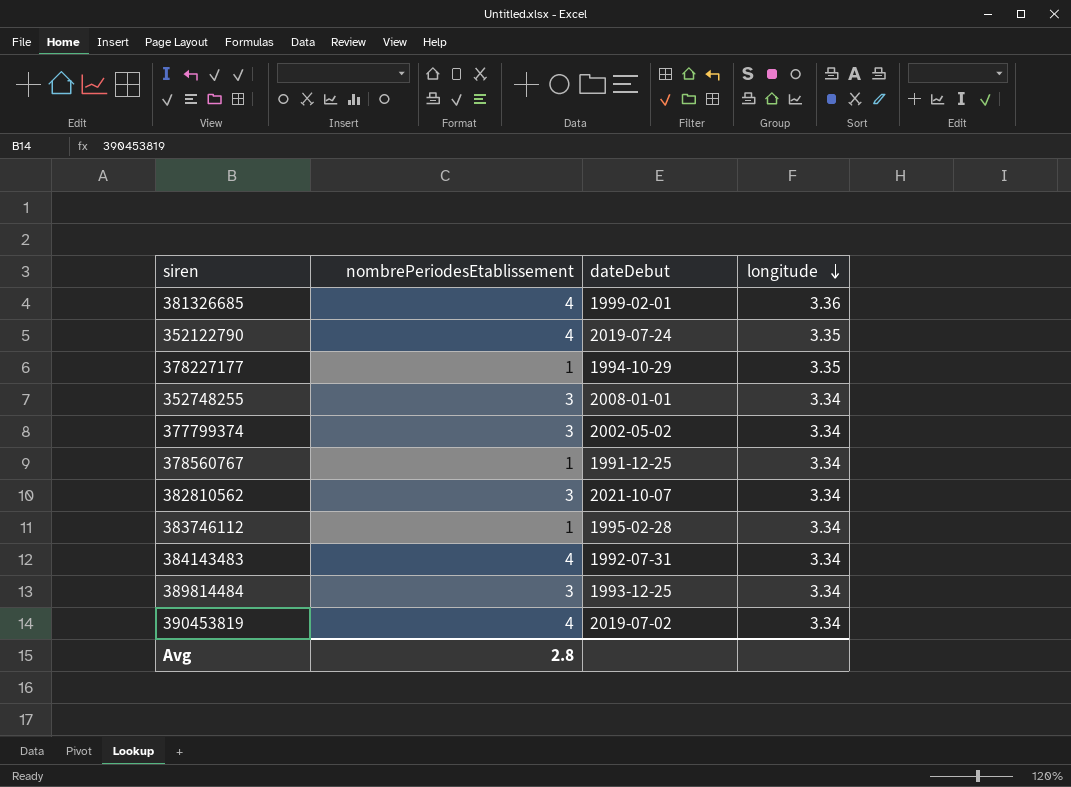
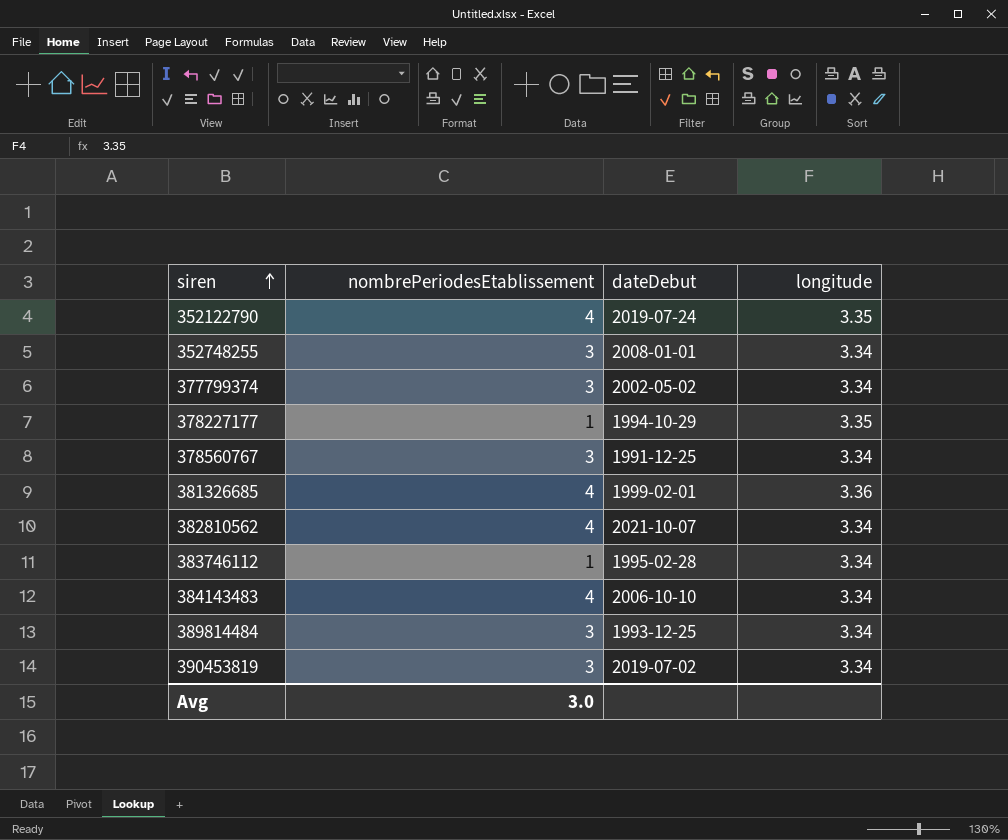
row order: longitude descending -> siren ascending
378560767 | nombrePeriodesEtablissement: 1 -> 3
382810562 | nombrePeriodesEtablissement: 3 -> 4
384143483 | dateDebut: 1992-07-31 -> 2006-10-10
390453819 | nombrePeriodesEtablissement: 4 -> 3
Avg | nombrePeriodesEtablissement: 2.8 -> 3.0

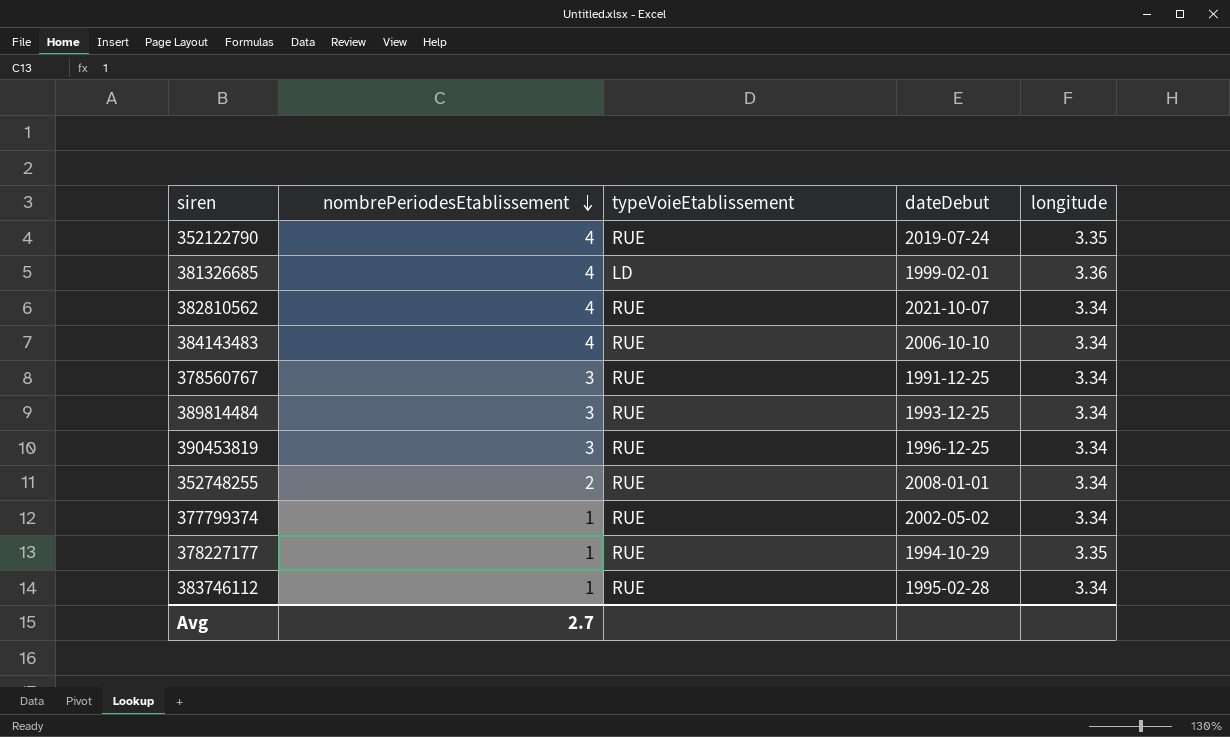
row order: siren ascending -> nombrePeriodesEtablissement descending
column typeVoieEtablissement | position: none -> 3
390453819 | dateDebut: 2019-07-02 -> 1996-12-25
352748255 | nombrePeriodesEtablissement: 3 -> 2
377799374 | nombrePeriodesEtablissement: 3 -> 1
Avg | nombrePeriodesEtablissement: 3.0 -> 2.7

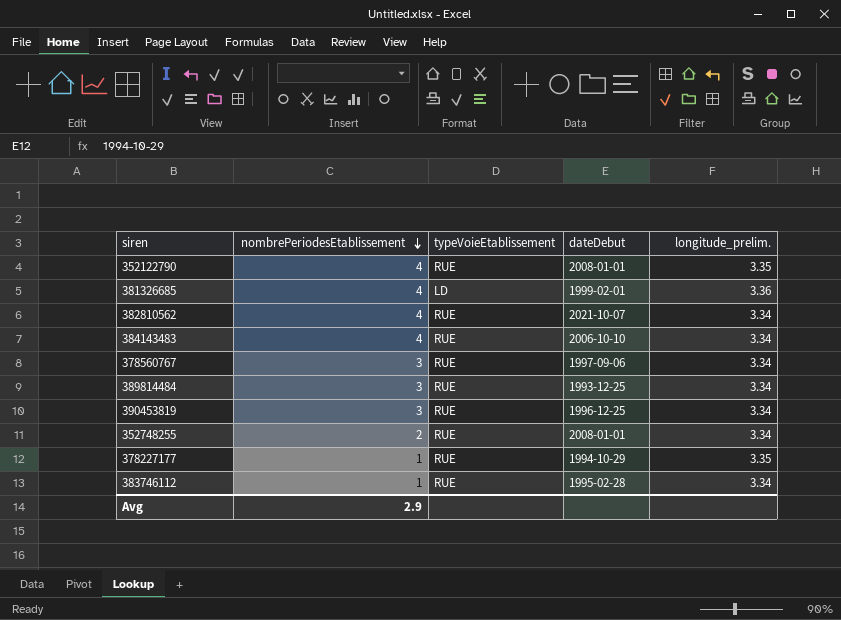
column name: longitude -> longitude_prelim.
row 377799374: 1 | RUE | 2002-05-02 | 3.34 -> none
352122790 | dateDebut: 2019-07-24 -> 2008-01-01
378560767 | dateDebut: 1991-12-25 -> 1997-09-06
Avg | nombrePeriodesEtablissement: 2.7 -> 2.9

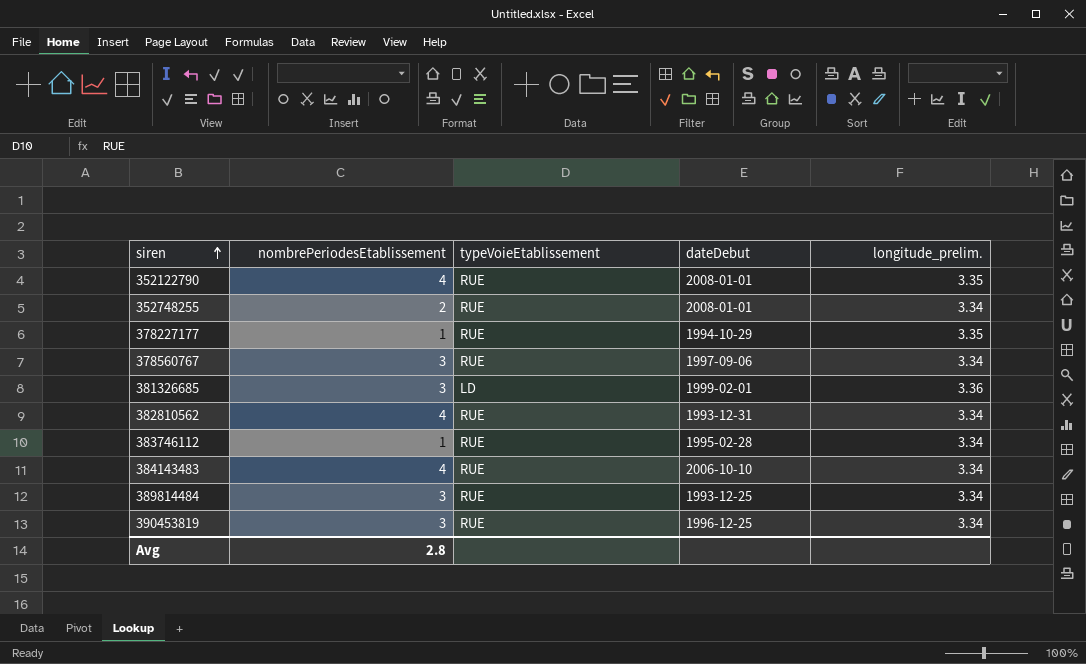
row order: nombrePeriodesEtablissement descending -> siren ascending
381326685 | nombrePeriodesEtablissement: 4 -> 3
382810562 | dateDebut: 2021-10-07 -> 1993-12-31
Avg | nombrePeriodesEtablissement: 2.9 -> 2.8

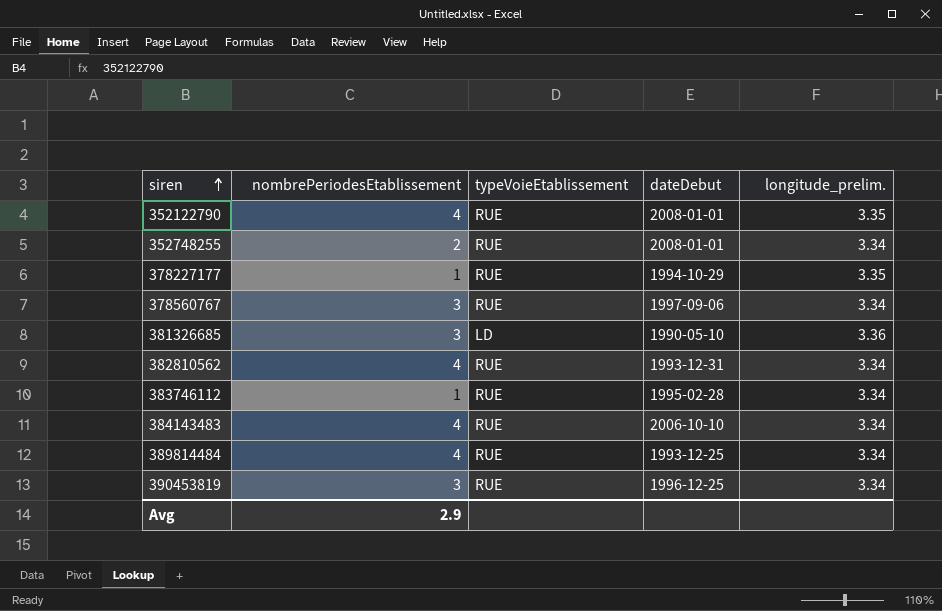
381326685 | dateDebut: 1999-02-01 -> 1990-05-10
389814484 | nombrePeriodesEtablissement: 3 -> 4
Avg | nombrePeriodesEtablissement: 2.8 -> 2.9

